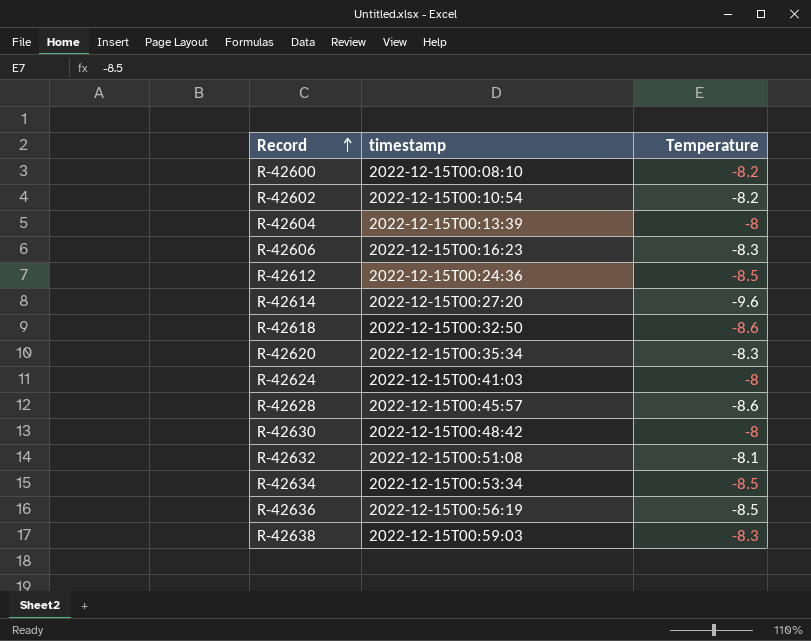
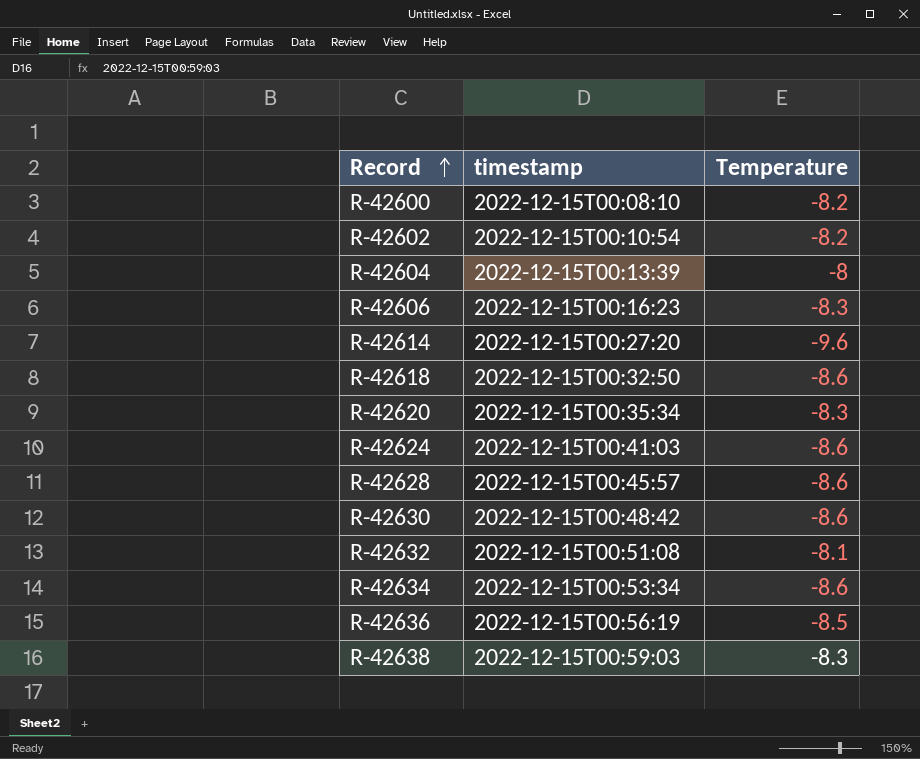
row R-42612: 2022-12-15T00:24:36 | -8.5 -> none
R-42624 | Temperature: -8 -> -8.6
R-42630 | Temperature: -8 -> -8.6
R-42634 | Temperature: -8.5 -> -8.6

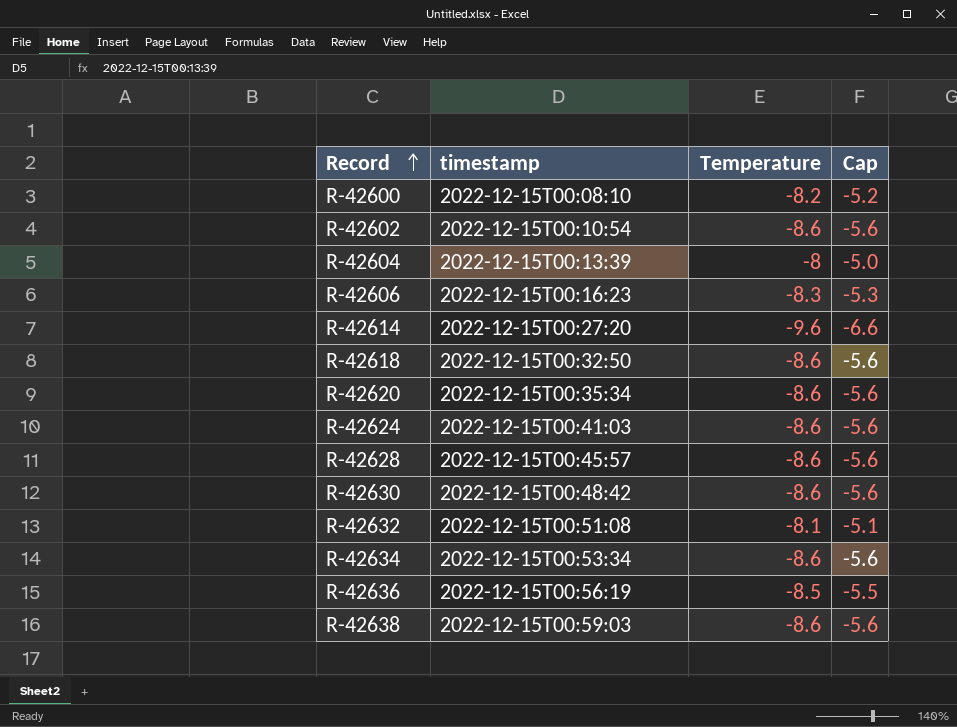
column Cap | formula: none -> [Temperature] + 3
R-42602 | Temperature: -8.2 -> -8.6
R-42620 | Temperature: -8.3 -> -8.6
R-42638 | Temperature: -8.3 -> -8.6

